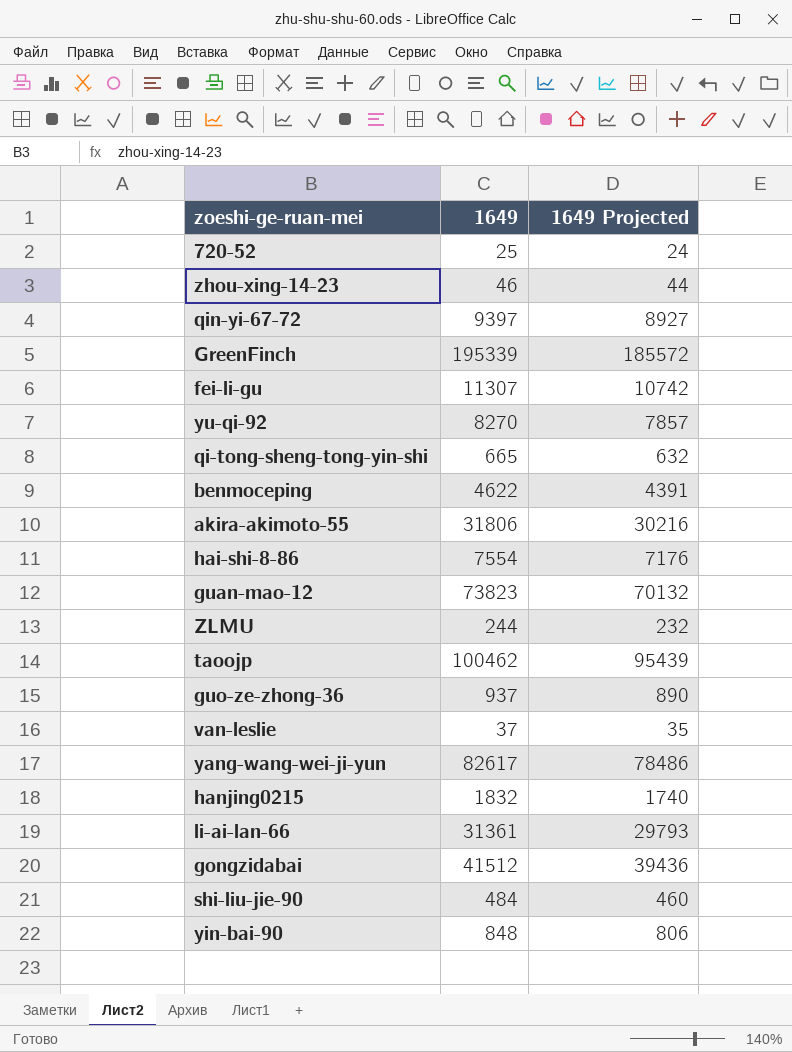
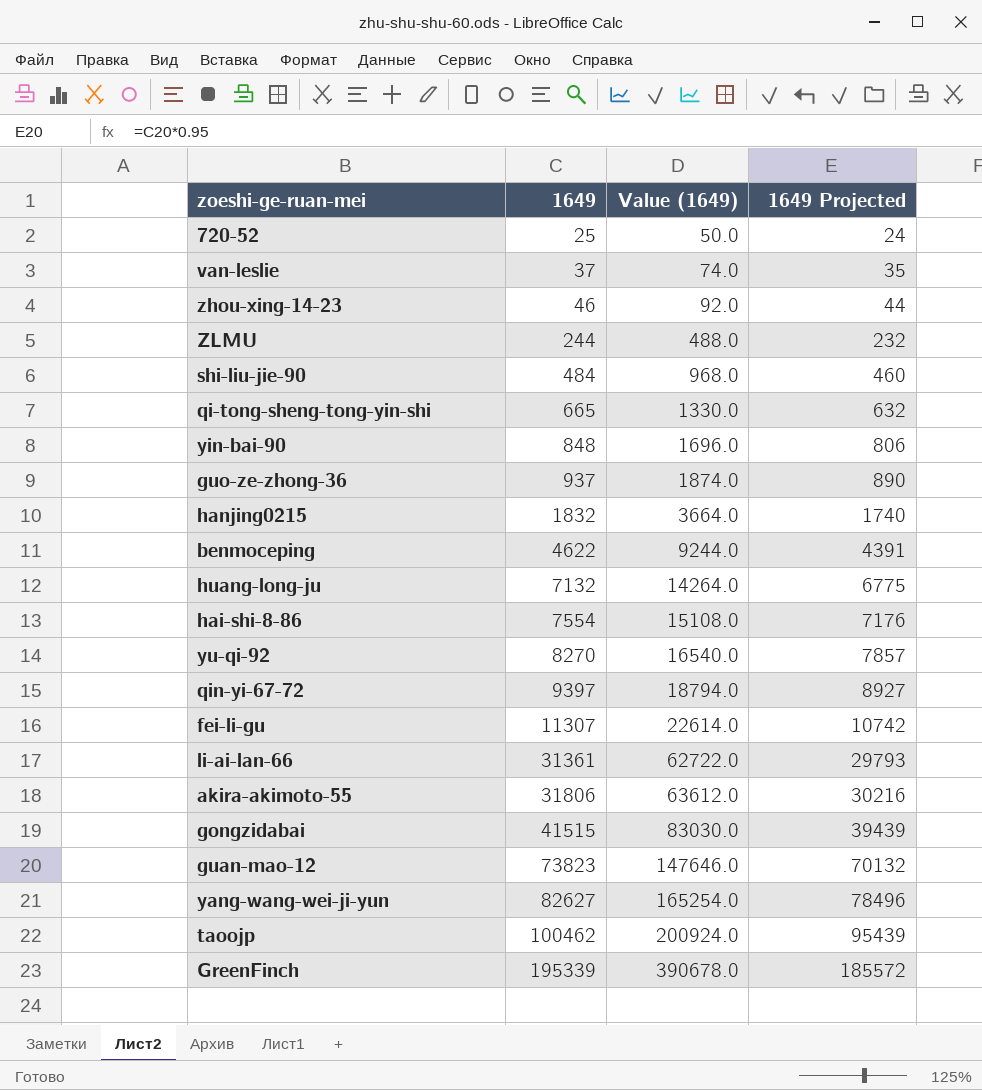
row order: none -> 1649 ascending
column Value (1649) | formula: none -> [1649] * 2
row huang-long-ju: none -> 7132 | 14264.0 | 6775
gongzidabai | 1649: 41512 -> 41515
gongzidabai | 1649 Projected: 39436 -> 39439
yang-wang-wei-ji-yun | 1649: 82617 -> 82627
yang-wang-wei-ji-yun | 1649 Projected: 78486 -> 78496

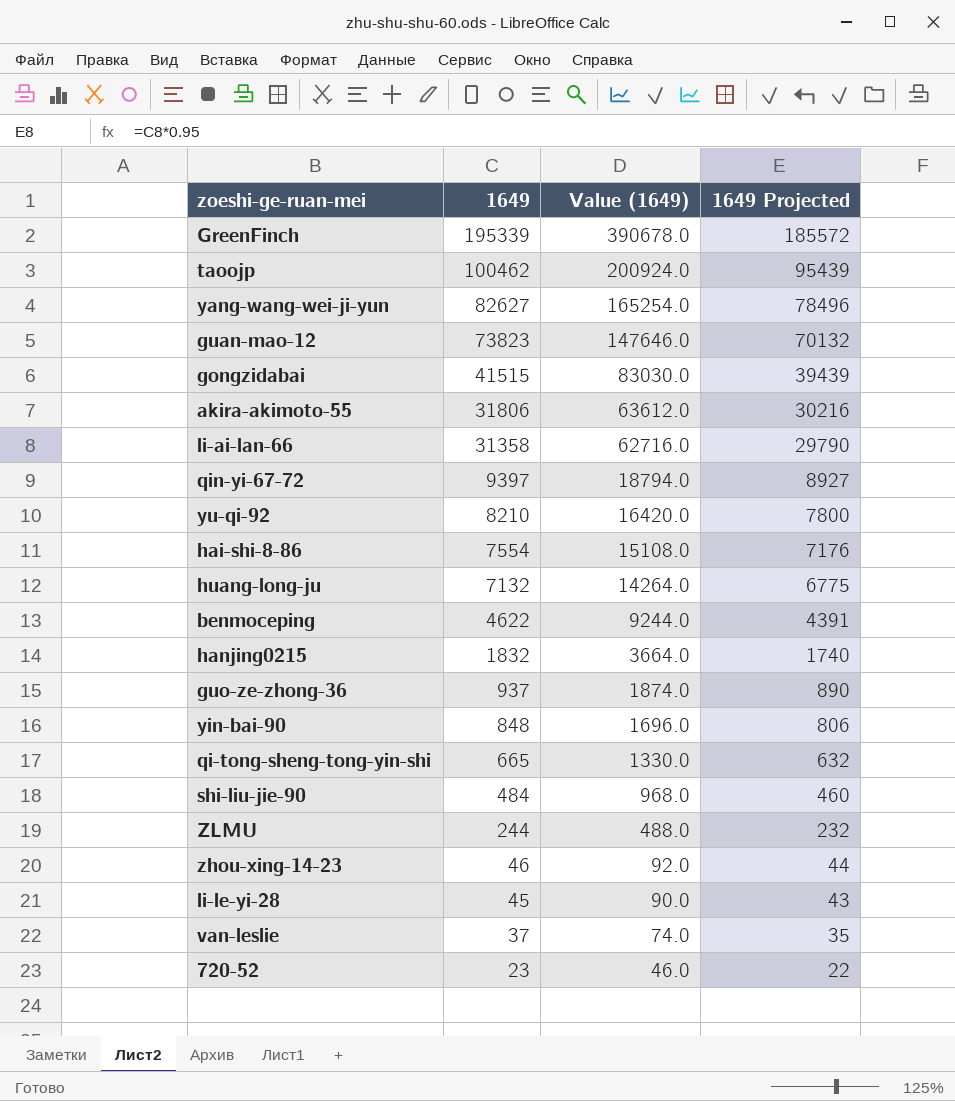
row order: 1649 ascending -> 1649 descending
row fei-li-gu: 11307 | 22614.0 | 10742 -> none
li-ai-lan-66 | 1649: 31361 -> 31358
li-ai-lan-66 | Value (1649): 62722.0 -> 62716.0
li-ai-lan-66 | 1649 Projected: 29793 -> 29790
yu-qi-92 | 1649: 8270 -> 8210
yu-qi-92 | Value (1649): 16540.0 -> 16420.0
yu-qi-92 | 1649 Projected: 7857 -> 7800
row li-le-yi-28: none -> 45 | 90.0 | 43
720-52 | 1649: 25 -> 23
720-52 | Value (1649): 50.0 -> 46.0
720-52 | 1649 Projected: 24 -> 22

